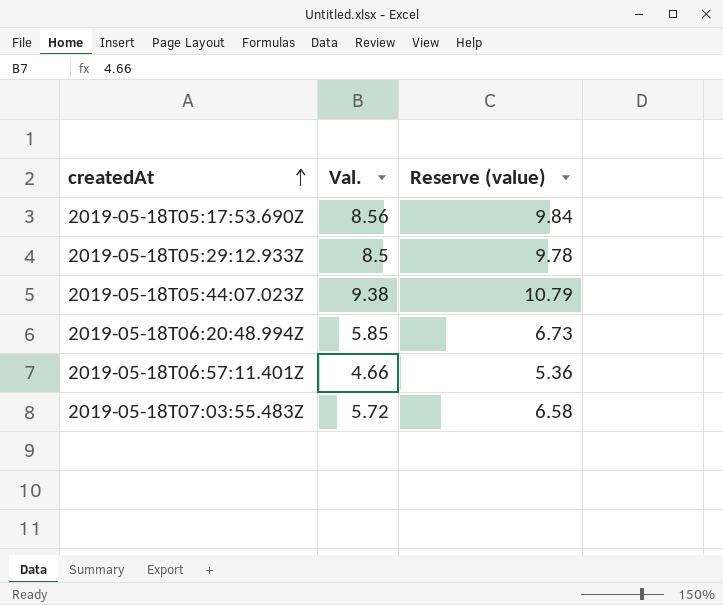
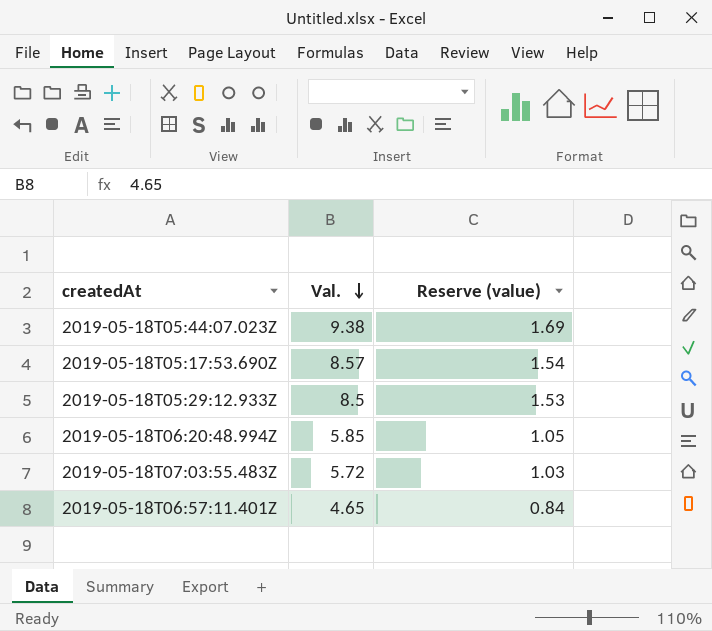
row order: createdAt ascending -> Val. descending
column Reserve (value) | formula: [Val.] * 1.15 -> [Val.] * 0.18
2019-05-18T05:17:53.690Z | Val.: 8.56 -> 8.57
2019-05-18T06:57:11.401Z | Val.: 4.66 -> 4.65

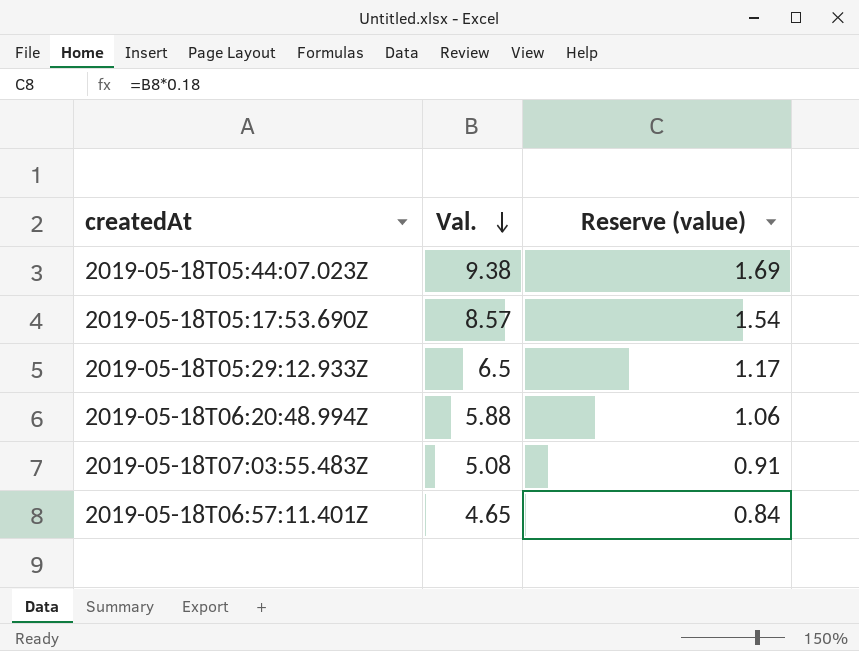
2019-05-18T05:29:12.933Z | Val.: 8.5 -> 6.5
2019-05-18T05:29:12.933Z | Reserve (value): 1.53 -> 1.17
2019-05-18T06:20:48.994Z | Val.: 5.85 -> 5.88
2019-05-18T06:20:48.994Z | Reserve (value): 1.05 -> 1.06
2019-05-18T07:03:55.483Z | Val.: 5.72 -> 5.08
2019-05-18T07:03:55.483Z | Reserve (value): 1.03 -> 0.91

